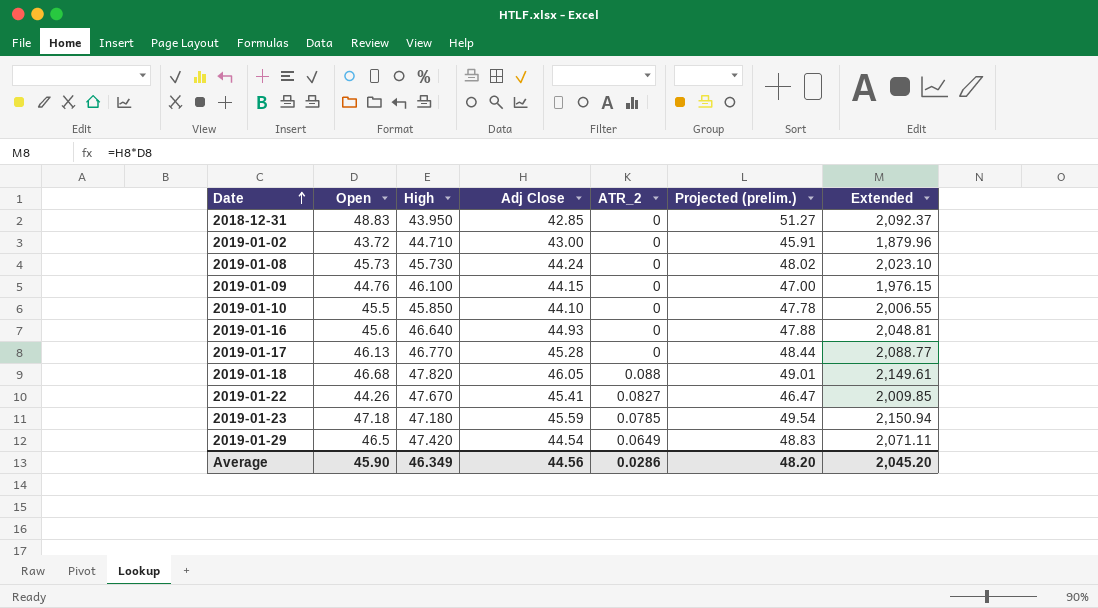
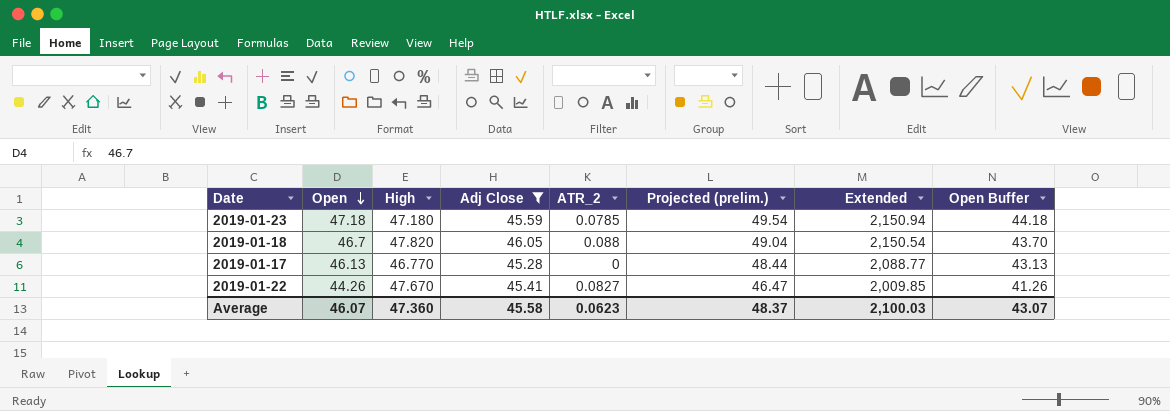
filter: none -> Adj Close >= 45.28
row order: Date ascending -> Open descending
column Open Buffer | formula: none -> [Open] - 3
2019-01-18 | Open: 46.68 -> 46.7
2019-01-18 | Projected (prelim.): 49.01 -> 49.04
2019-01-18 | Extended: 2,149.61 -> 2,150.54
Average | Open: 45.90 -> 46.07
Average | High: 46.349 -> 47.360
Average | Adj Close: 44.56 -> 45.58
Average | ATR_2: 0.0286 -> 0.0623
Average | Projected (prelim.): 48.20 -> 48.37
Average | Extended: 2,045.20 -> 2,100.03

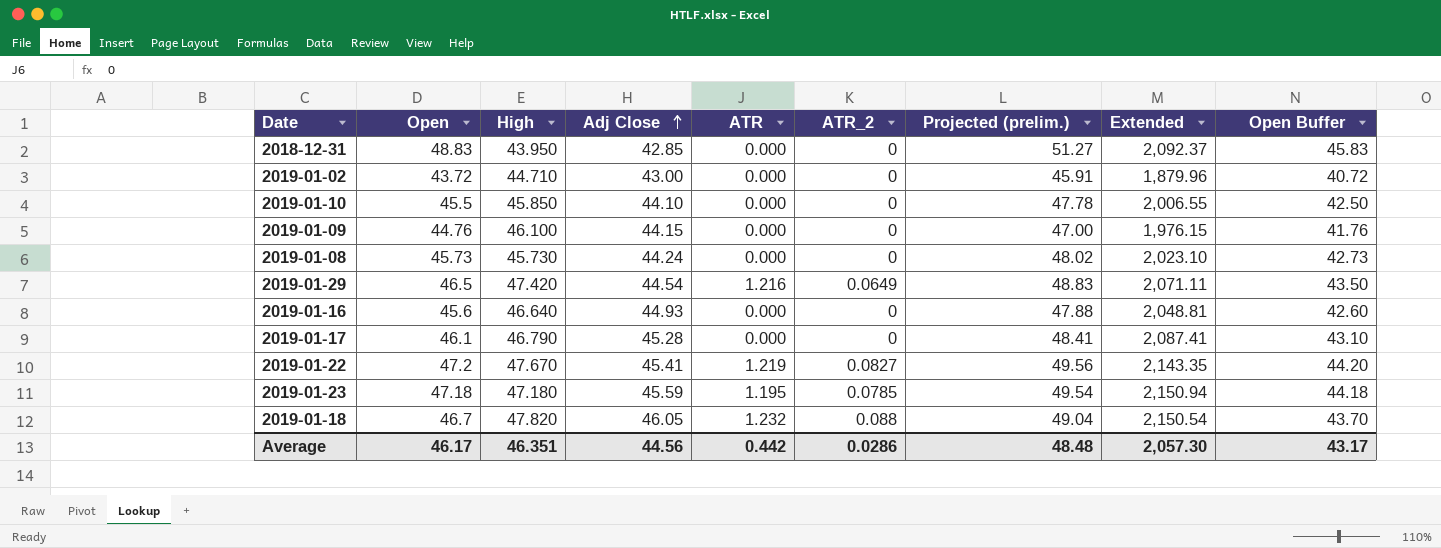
filter: Adj Close >= 45.28 -> none
row order: Open descending -> Adj Close ascending
column ATR | position: none -> 5
2019-01-17 | Open: 46.13 -> 46.1
2019-01-17 | High: 46.770 -> 46.790
2019-01-17 | Projected (prelim.): 48.44 -> 48.41
2019-01-17 | Extended: 2,088.77 -> 2,087.41
2019-01-17 | Open Buffer: 43.13 -> 43.10
2019-01-22 | Open: 44.26 -> 47.2
2019-01-22 | Projected (prelim.): 46.47 -> 49.56
2019-01-22 | Extended: 2,009.85 -> 2,143.35
2019-01-22 | Open Buffer: 41.26 -> 44.20
Average | Open: 46.07 -> 46.17
Average | High: 47.360 -> 46.351
Average | Adj Close: 45.58 -> 44.56
Average | ATR_2: 0.0623 -> 0.0286
Average | Projected (prelim.): 48.37 -> 48.48
Average | Extended: 2,100.03 -> 2,057.30
Average | Open Buffer: 43.07 -> 43.17

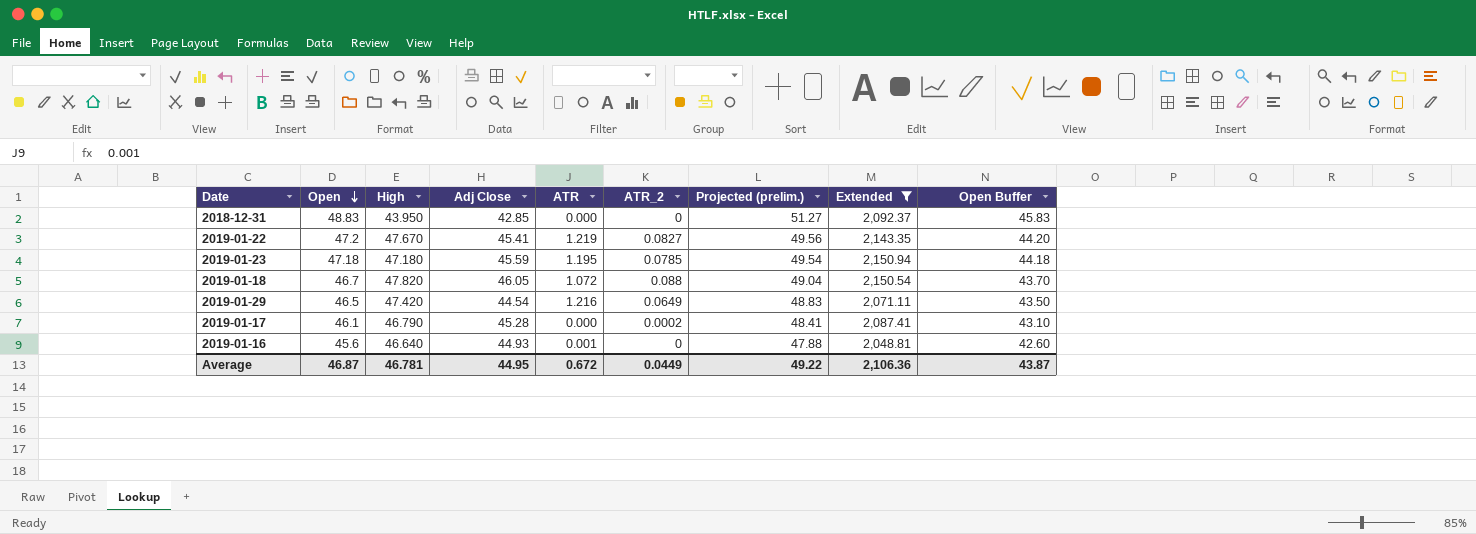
filter: none -> Extended >= 2,048.81
row order: Adj Close ascending -> Open descending
2019-01-18 | ATR: 1.232 -> 1.072
2019-01-17 | ATR_2: 0 -> 0.0002
2019-01-16 | ATR: 0.000 -> 0.001
Average | Open: 46.17 -> 46.87
Average | High: 46.351 -> 46.781
Average | Adj Close: 44.56 -> 44.95
Average | ATR: 0.442 -> 0.672
Average | ATR_2: 0.0286 -> 0.0449
Average | Projected (prelim.): 48.48 -> 49.22
Average | Extended: 2,057.30 -> 2,106.36
Average | Open Buffer: 43.17 -> 43.87

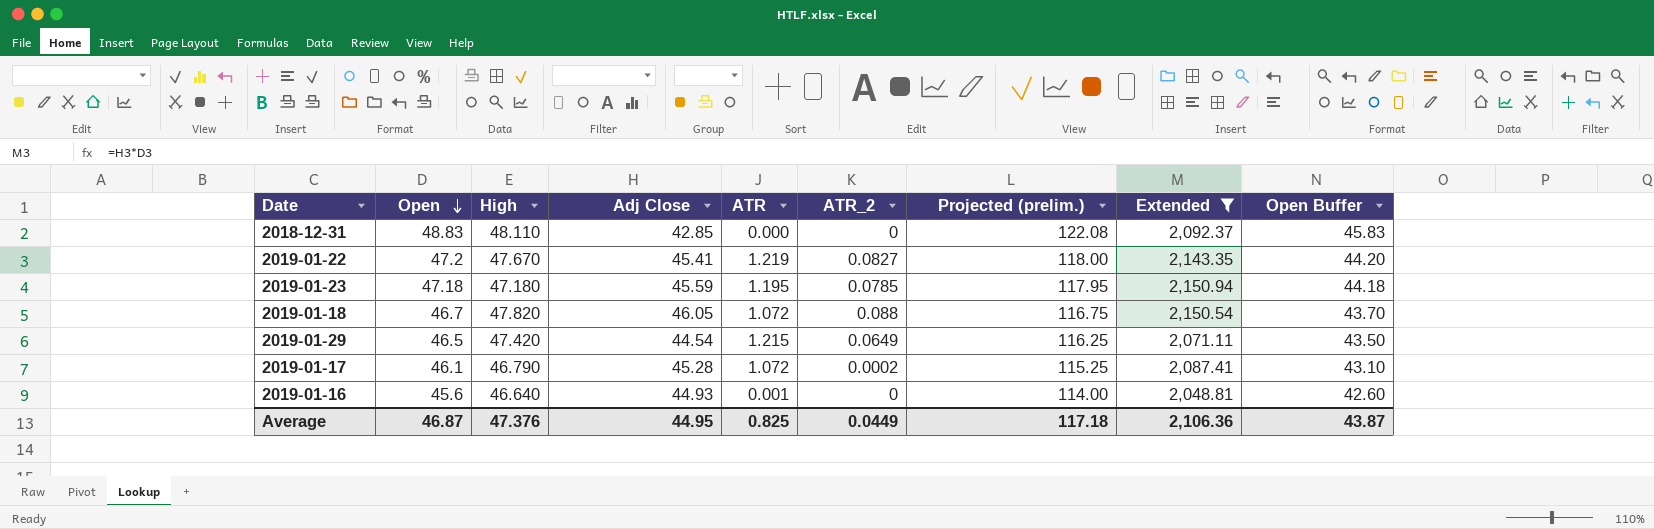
column Projected (prelim.) | formula: [Open] * 1.05 -> [Open] * 2.5
2018-12-31 | High: 43.950 -> 48.110
2019-01-29 | ATR: 1.216 -> 1.215
2019-01-17 | ATR: 0.000 -> 1.072
Average | High: 46.781 -> 47.376
Average | ATR: 0.672 -> 0.825
Average | Projected (prelim.): 49.22 -> 117.18

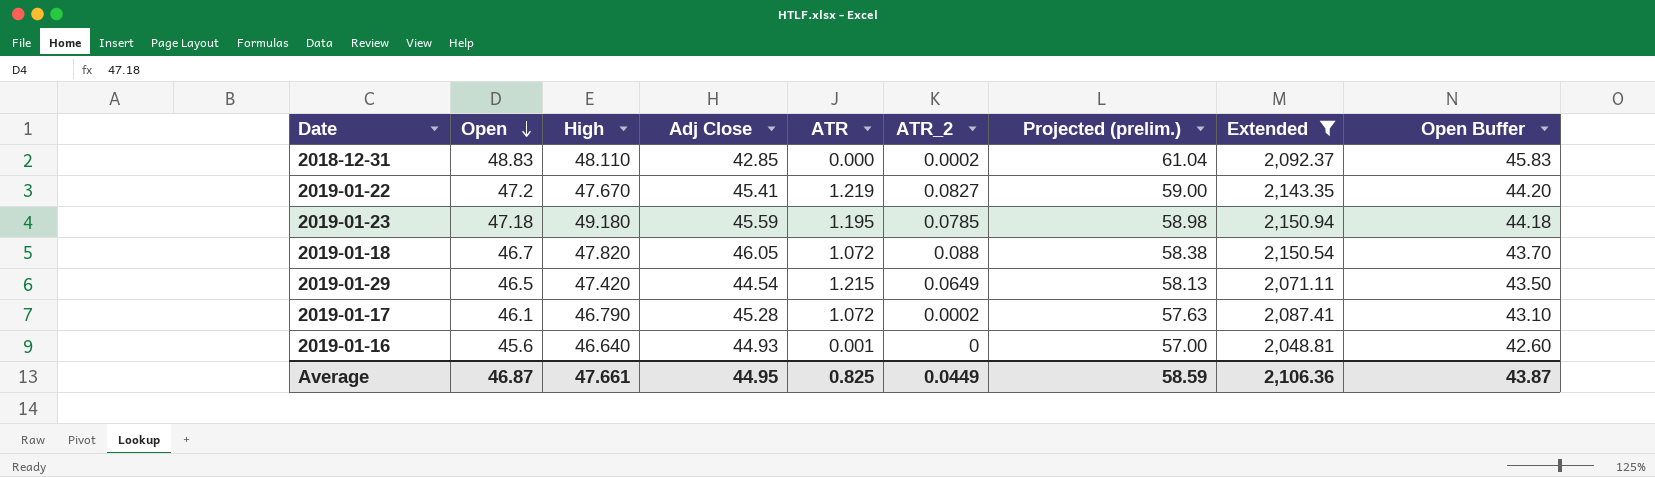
column Projected (prelim.) | formula: [Open] * 2.5 -> [Open] * 1.25
2018-12-31 | ATR_2: 0 -> 0.0002
2019-01-23 | High: 47.180 -> 49.180
Average | High: 47.376 -> 47.661
Average | Projected (prelim.): 117.18 -> 58.59

